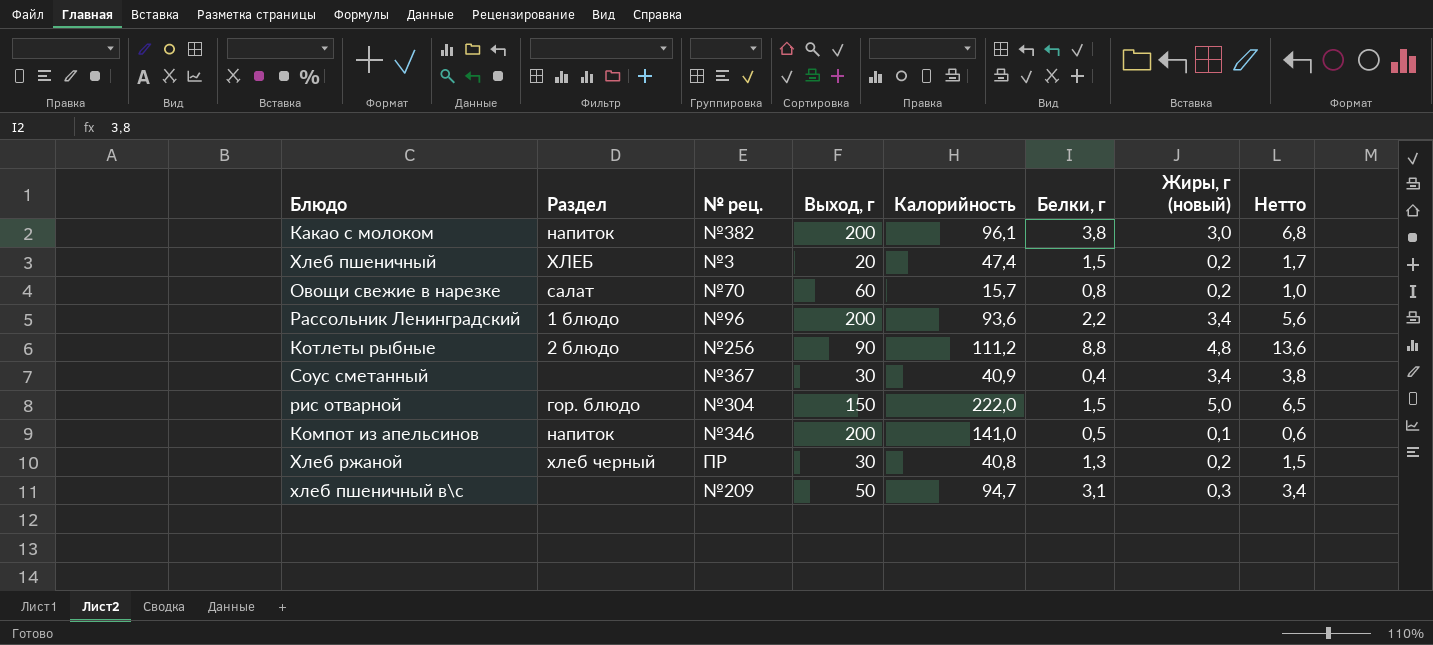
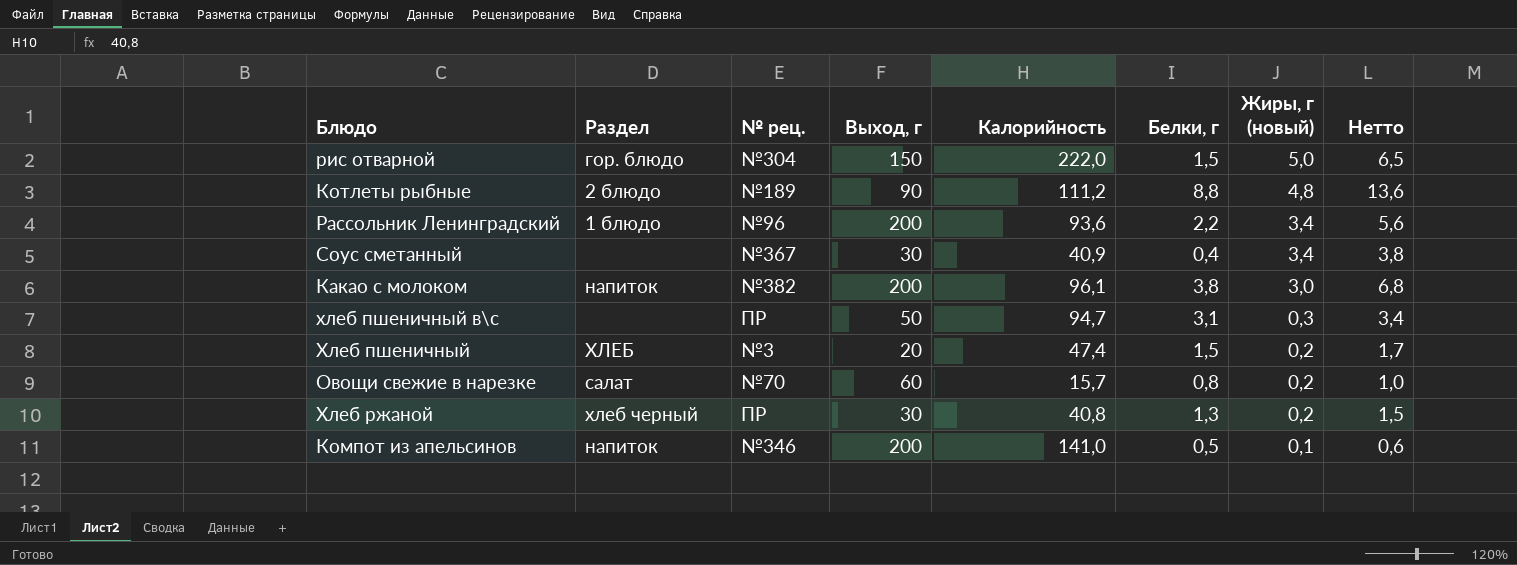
row order: none -> Жиры, г (новый) descending
Котлеты рыбные | № рец.: №256 -> №189
хлеб пшеничный в\с | № рец.: №209 -> ПР

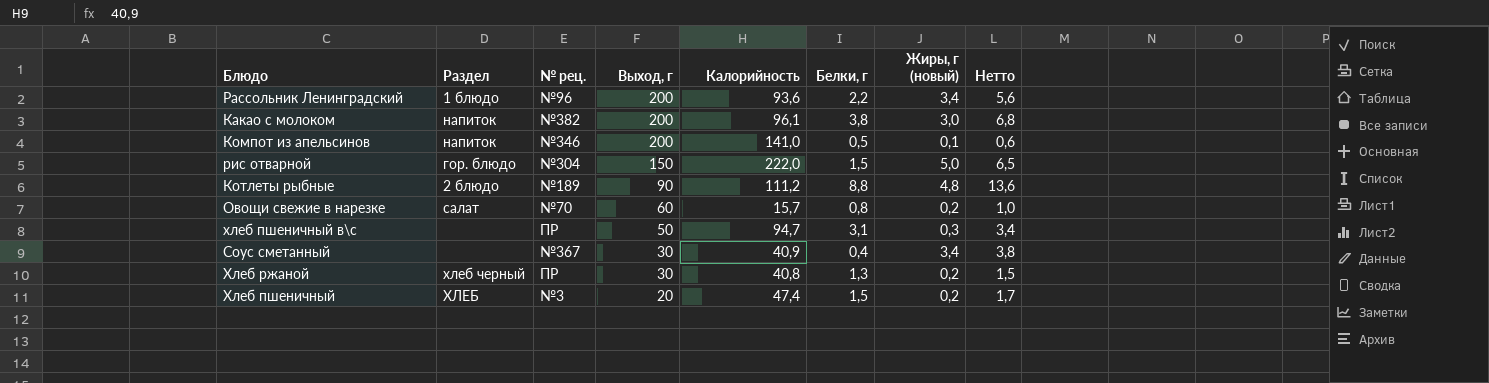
row order: Жиры, г (новый) descending -> Выход, г descending

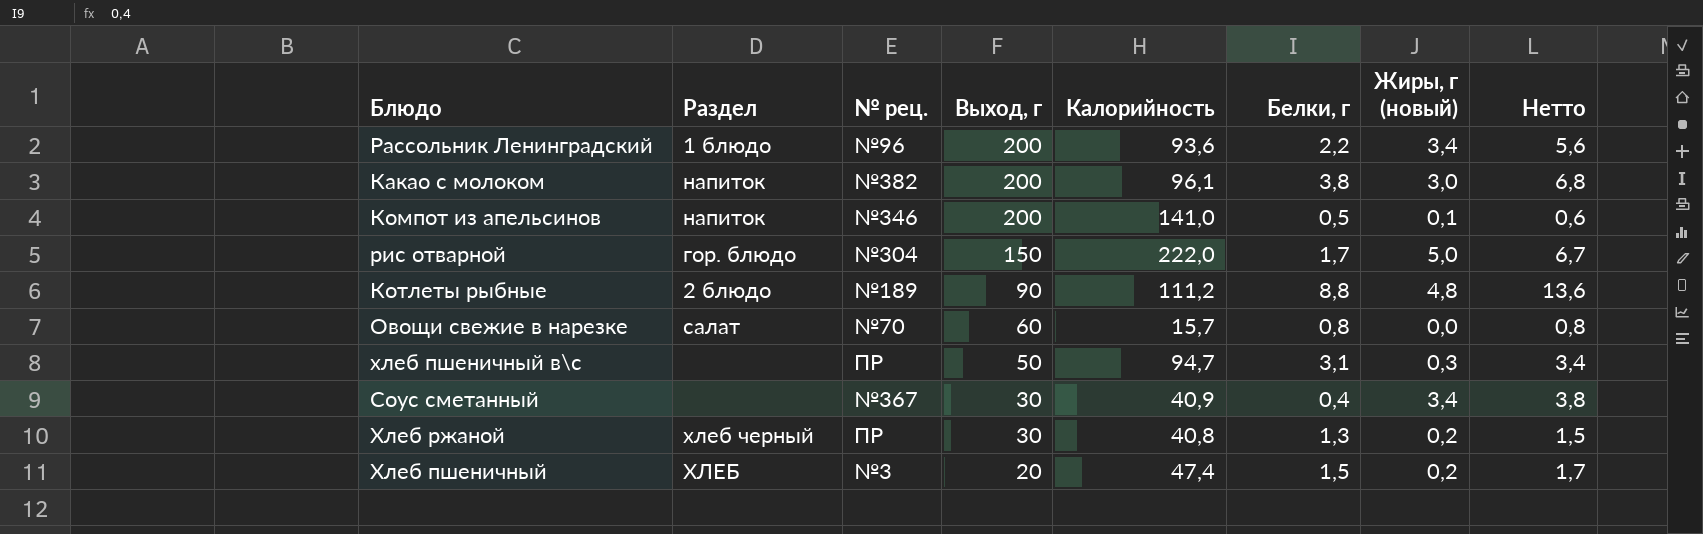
рис отварной | Белки, г: 1,5 -> 1,7
рис отварной | Нетто: 6,5 -> 6,7
Овощи свежие в нарезке | Жиры, г (новый): 0,2 -> 0,0
Овощи свежие в нарезке | Нетто: 1,0 -> 0,8

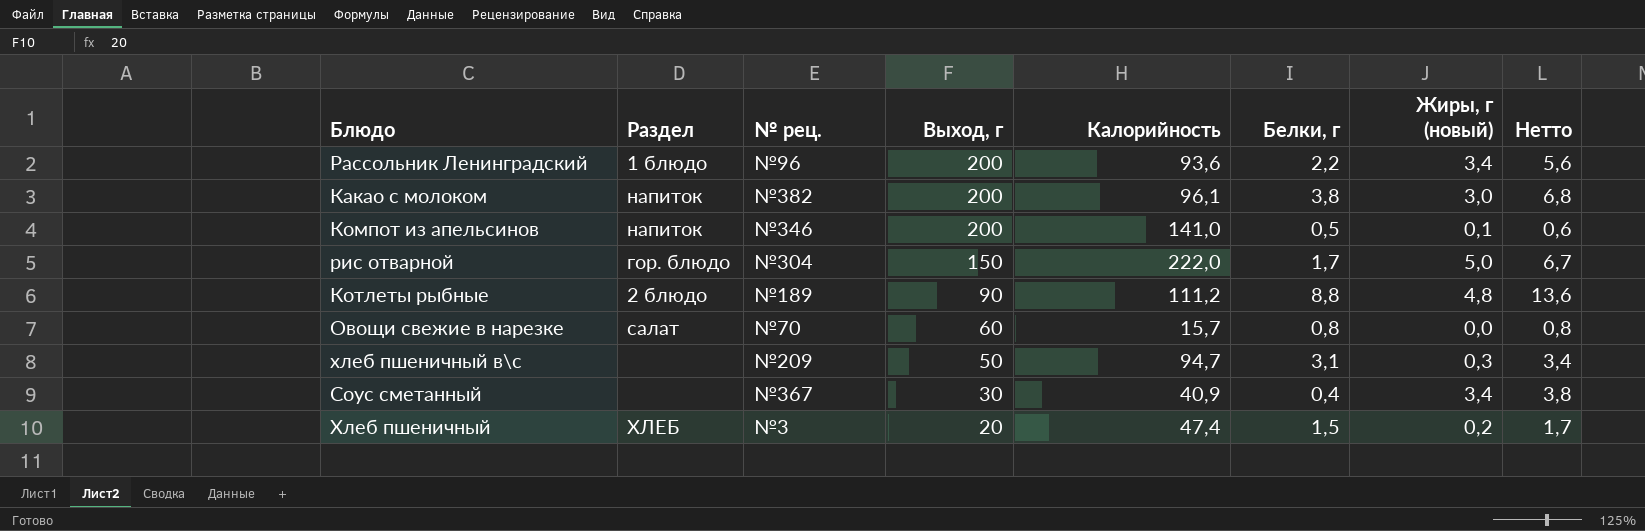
row Хлеб ржаной: хлеб черный | ПР | 30 | 40,8 | 1,3 | 0,2 | 1,5 -> none
хлеб пшеничный в\с | № рец.: ПР -> №209

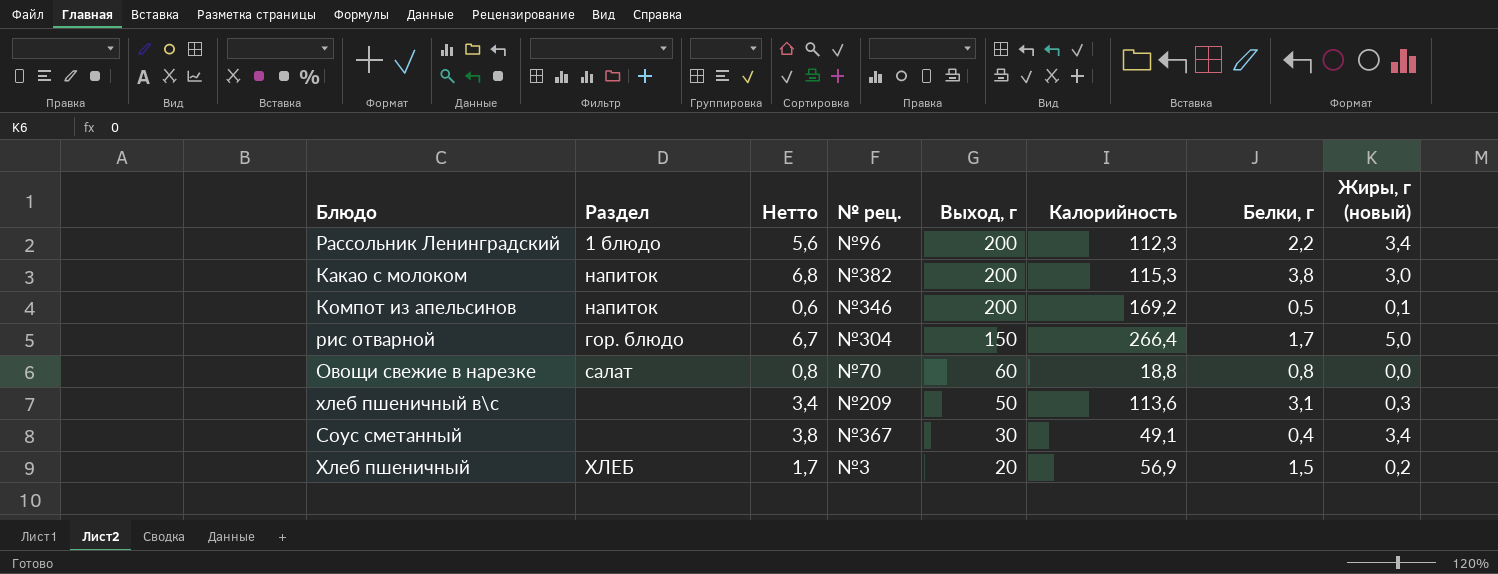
column Нетто | position: 8 -> 3
row Котлеты рыбные: 2 блюдо | №189 | 90 | 111,2 | 8,8 | 4,8 | 13,6 -> none
Рассольник Ленинградский | Калорийность: 93,6 -> 112,3
Какао с молоком | Калорийность: 96,1 -> 115,3
Компот из апельсинов | Калорийность: 141,0 -> 169,2
рис отварной | Калорийность: 222,0 -> 266,4
Овощи свежие в нарезке | Калорийность: 15,7 -> 18,8
хлеб пшеничный в\с | Калорийность: 94,7 -> 113,6
Соус сметанный | Калорийность: 40,9 -> 49,1
Хлеб пшеничный | Калорийность: 47,4 -> 56,9

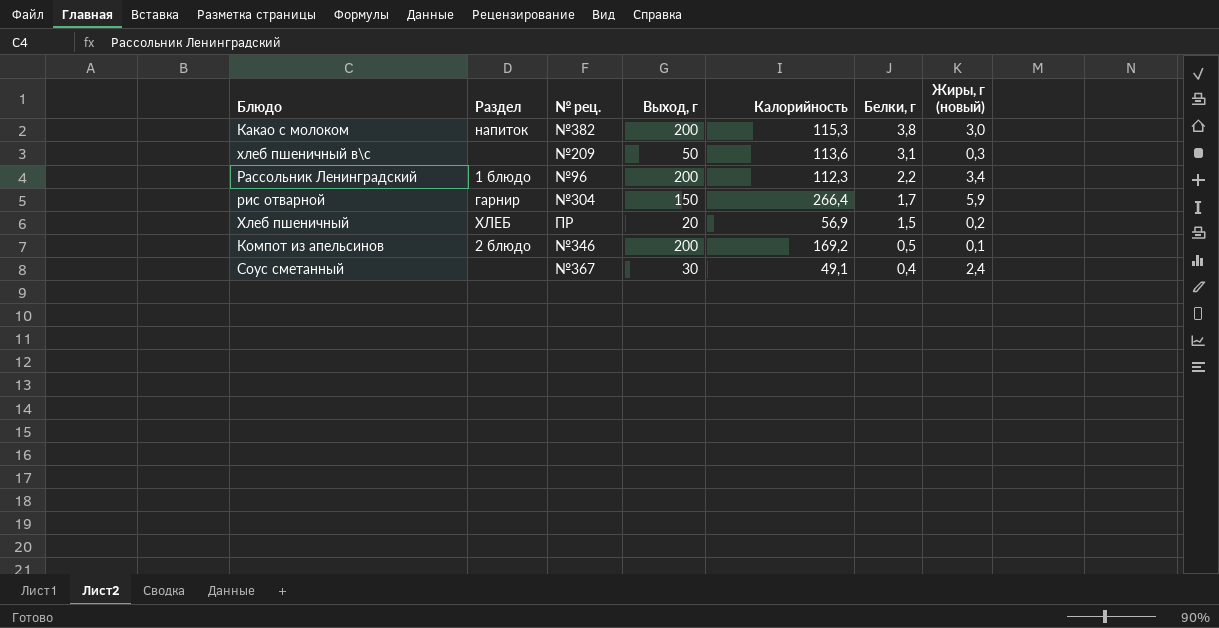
row order: Выход, г descending -> Белки, г descending
column Нетто | formula: [Белки, г] + [Жиры, г (новый)] -> none
row Овощи свежие в нарезке: салат | 0,8 | №70 | 60 | 18,8 | 0,8 | 0,0 -> none
рис отварной | Раздел: гор. блюдо -> гарнир
рис отварной | Жиры, г (новый): 5,0 -> 5,9
Хлеб пшеничный | № рец.: №3 -> ПР
Компот из апельсинов | Раздел: напиток -> 2 блюдо
Соус сметанный | Жиры, г (новый): 3,4 -> 2,4

